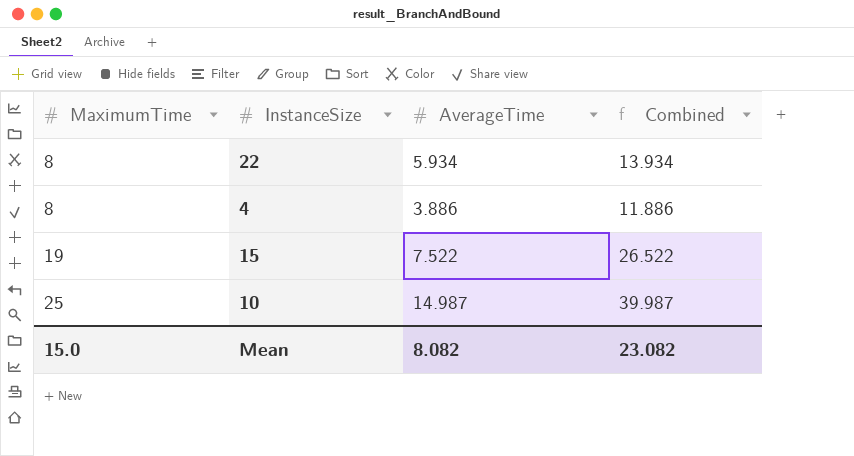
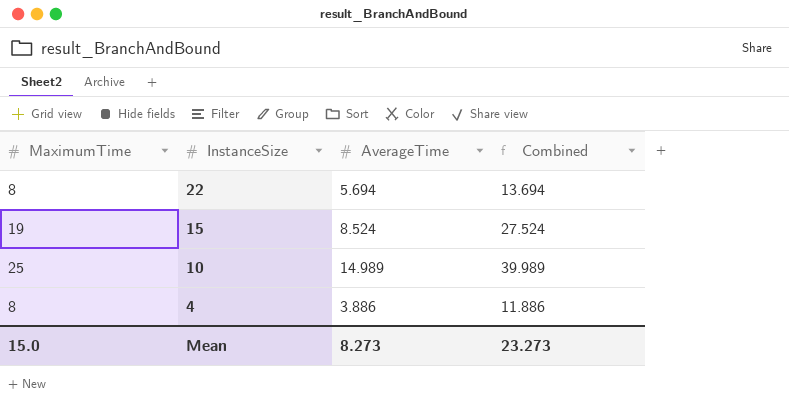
row order: MaximumTime ascending -> InstanceSize descending
22 | AverageTime: 5.934 -> 5.694
22 | Combined: 13.934 -> 13.694
15 | AverageTime: 7.522 -> 8.524
15 | Combined: 26.522 -> 27.524
10 | AverageTime: 14.987 -> 14.989
10 | Combined: 39.987 -> 39.989
Mean | AverageTime: 8.082 -> 8.273
Mean | Combined: 23.082 -> 23.273

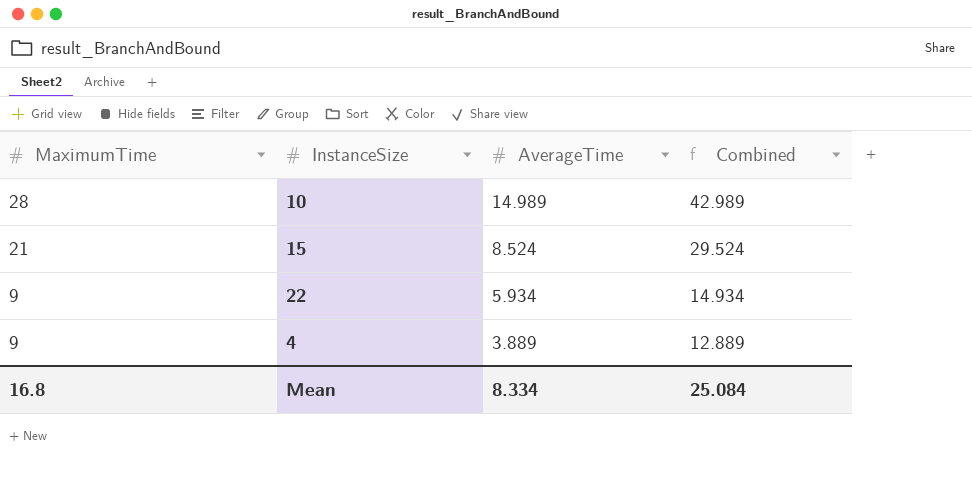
row order: InstanceSize descending -> MaximumTime descending
10 | MaximumTime: 25 -> 28
10 | Combined: 39.989 -> 42.989
15 | MaximumTime: 19 -> 21
15 | Combined: 27.524 -> 29.524
22 | MaximumTime: 8 -> 9
22 | AverageTime: 5.694 -> 5.934
22 | Combined: 13.694 -> 14.934
4 | MaximumTime: 8 -> 9
4 | AverageTime: 3.886 -> 3.889
4 | Combined: 11.886 -> 12.889
Mean | MaximumTime: 15.0 -> 16.8
Mean | AverageTime: 8.273 -> 8.334
Mean | Combined: 23.273 -> 25.084

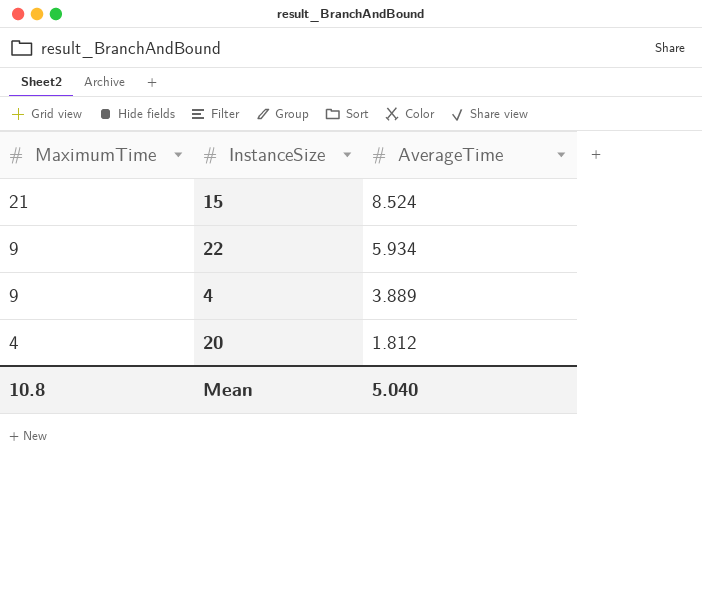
column Combined | formula: [MaximumTime] + [AverageTime] -> none
row 10: 28 | 14.989 | 42.989 -> none
row 20: none -> 4 | 1.812
Mean | MaximumTime: 16.8 -> 10.8
Mean | AverageTime: 8.334 -> 5.040

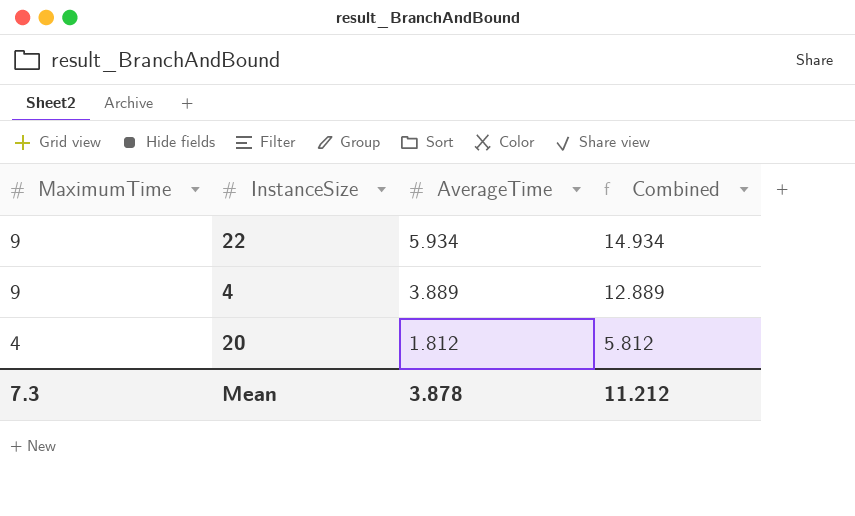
column Combined | formula: none -> [MaximumTime] + [AverageTime]
row 15: 21 | 8.524 -> none
Mean | MaximumTime: 10.8 -> 7.3
Mean | AverageTime: 5.040 -> 3.878

